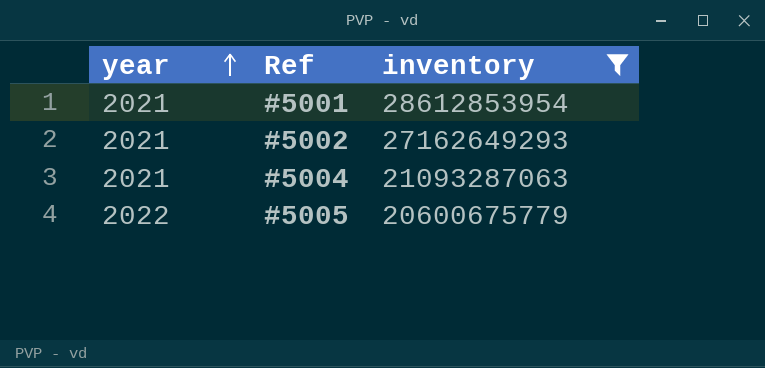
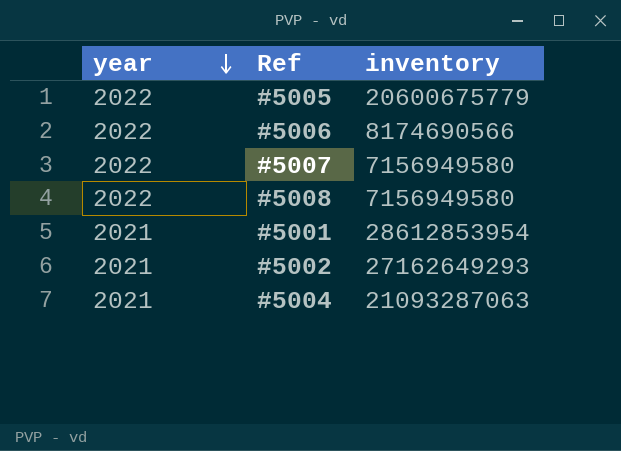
filter: inventory >= 20600675779 -> none
row order: year ascending -> year descending

